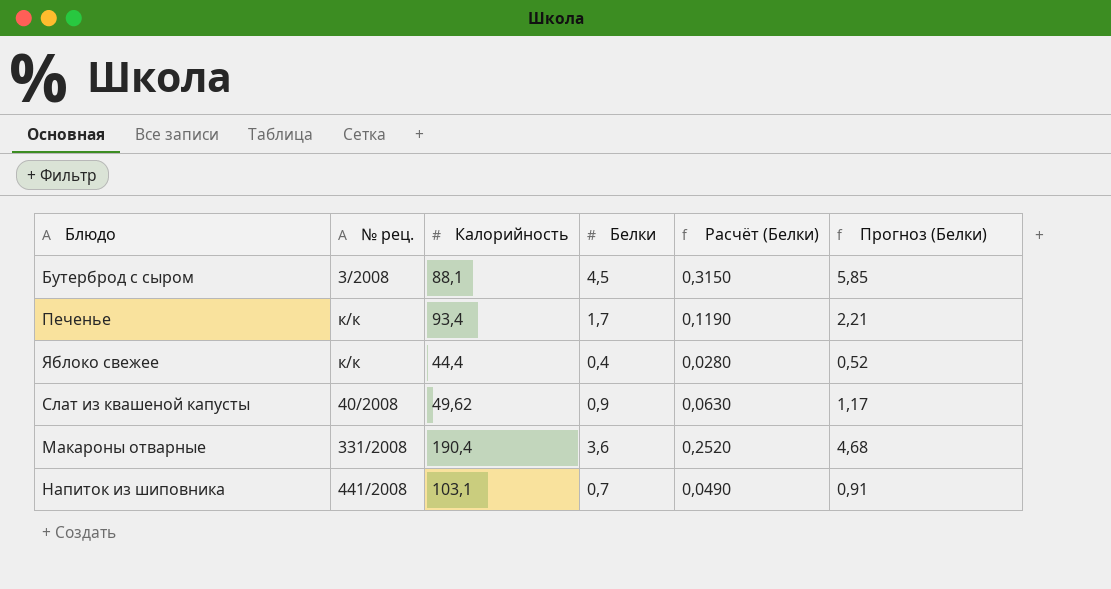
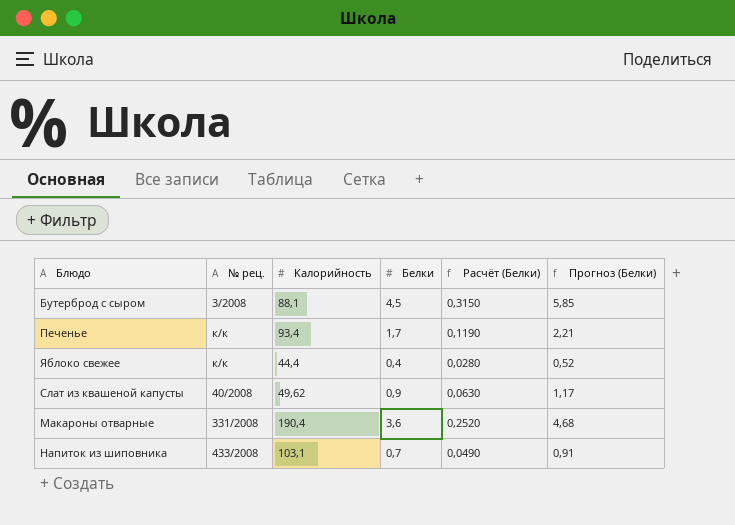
Напиток из шиповника | № рец.: 441/2008 -> 433/2008

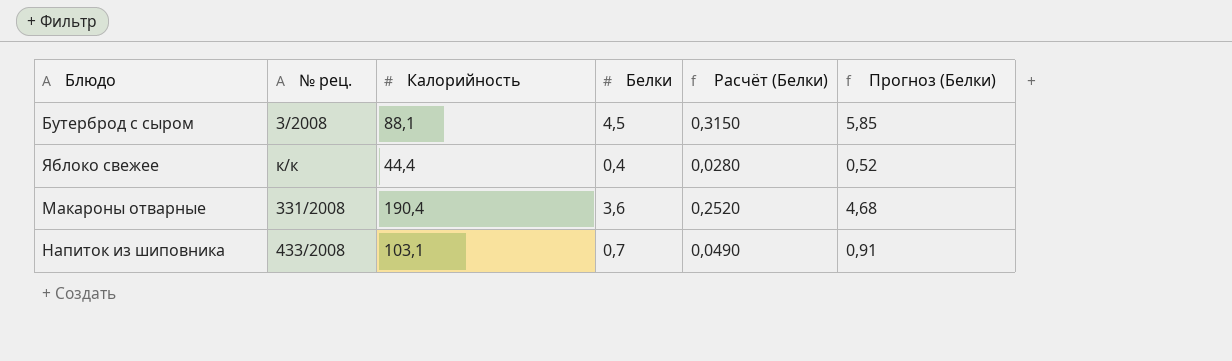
row Печенье: к/к | 93,4 | 1,7 | 0,1190 | 2,21 -> none
row Слат из квашеной капусты: 40/2008 | 49,62 | 0,9 | 0,0630 | 1,17 -> none

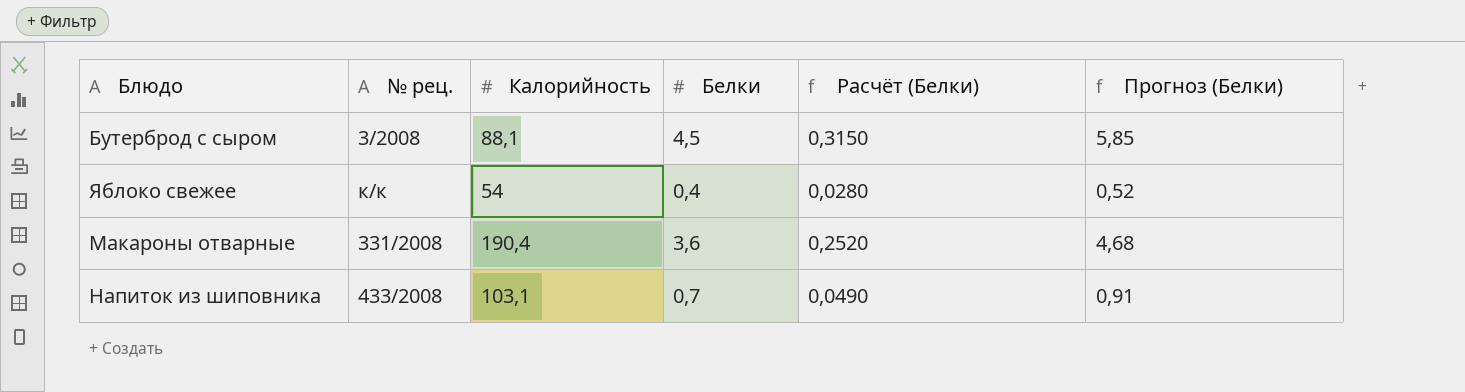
Яблоко свежее | Калорийность: 44,4 -> 54

